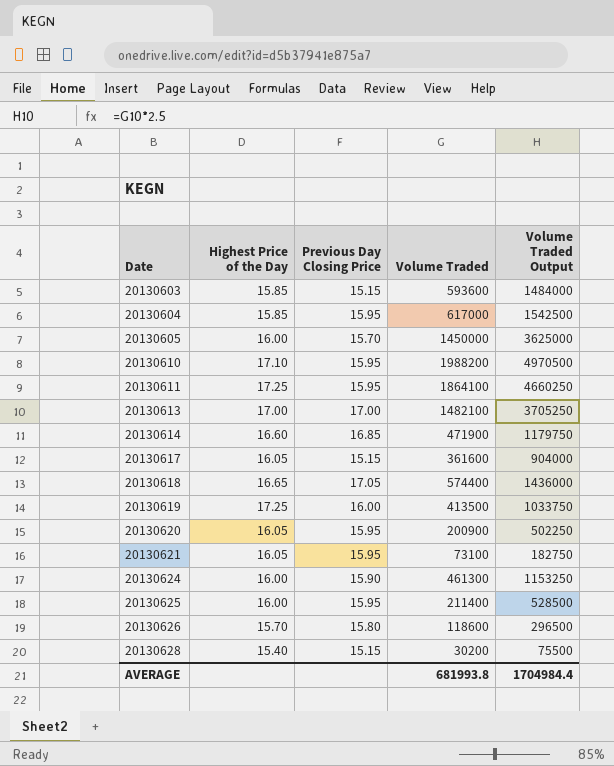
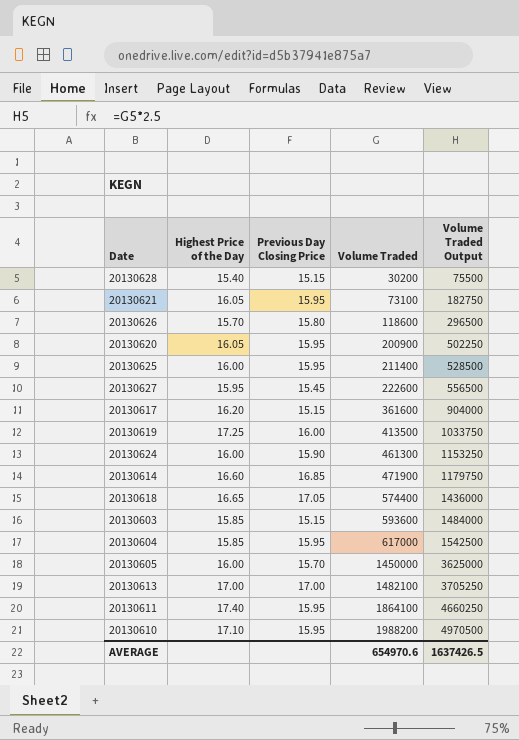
row order: Date ascending -> Volume Traded ascending
row 20130627: none -> 15.95 | 15.45 | 222600 | 556500
20130617 | Highest Price of the Day: 16.05 -> 16.20
20130611 | Highest Price of the Day: 17.25 -> 17.40
AVERAGE | Volume Traded: 681993.8 -> 654970.6
AVERAGE | Volume Traded Output: 1704984.4 -> 1637426.5

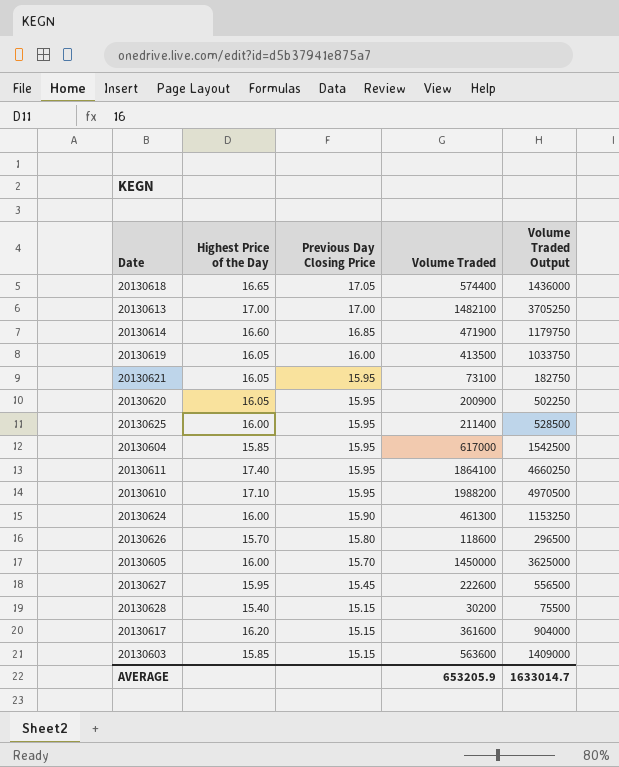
row order: Volume Traded ascending -> Previous Day Closing Price descending
20130619 | Highest Price of the Day: 17.25 -> 16.05
20130603 | Volume Traded: 593600 -> 563600
20130603 | Volume Traded Output: 1484000 -> 1409000
AVERAGE | Volume Traded: 654970.6 -> 653205.9
AVERAGE | Volume Traded Output: 1637426.5 -> 1633014.7

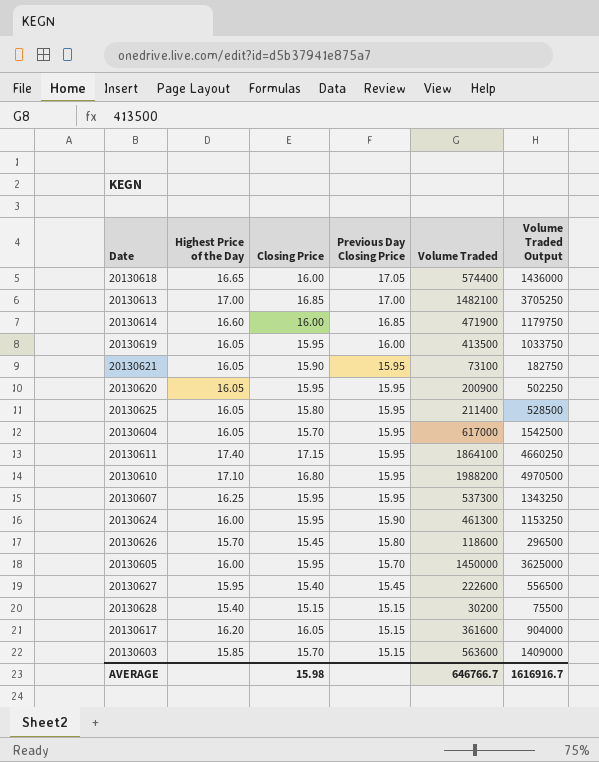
column Closing Price | position: none -> 3
20130625 | Highest Price of the Day: 16.00 -> 16.05
20130604 | Highest Price of the Day: 15.85 -> 16.05
row 20130607: none -> 16.25 | 15.95 | 15.95 | 537300 | 1343250
AVERAGE | Volume Traded: 653205.9 -> 646766.7
AVERAGE | Volume Traded Output: 1633014.7 -> 1616916.7

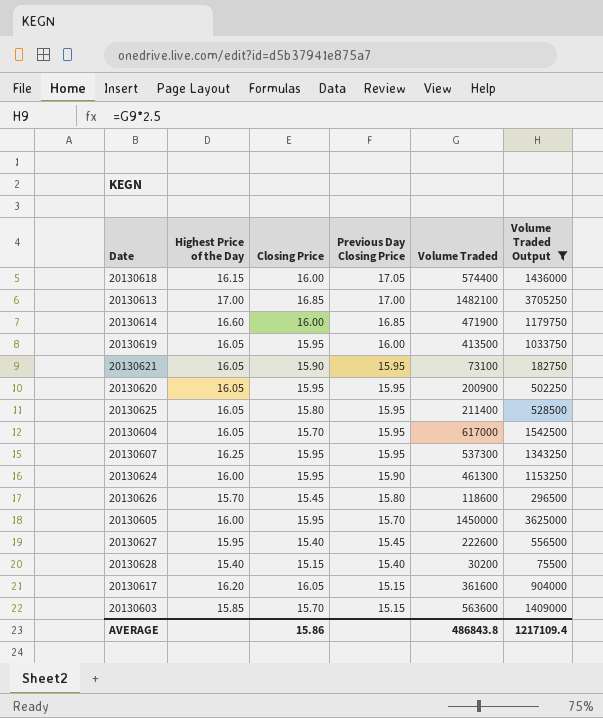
filter: none -> Volume Traded Output <= 3705250
20130618 | Highest Price of the Day: 16.65 -> 16.15
20130628 | Previous Day Closing Price: 15.15 -> 15.40
AVERAGE | Closing Price: 15.98 -> 15.86
AVERAGE | Volume Traded: 646766.7 -> 486843.8
AVERAGE | Volume Traded Output: 1616916.7 -> 1217109.4

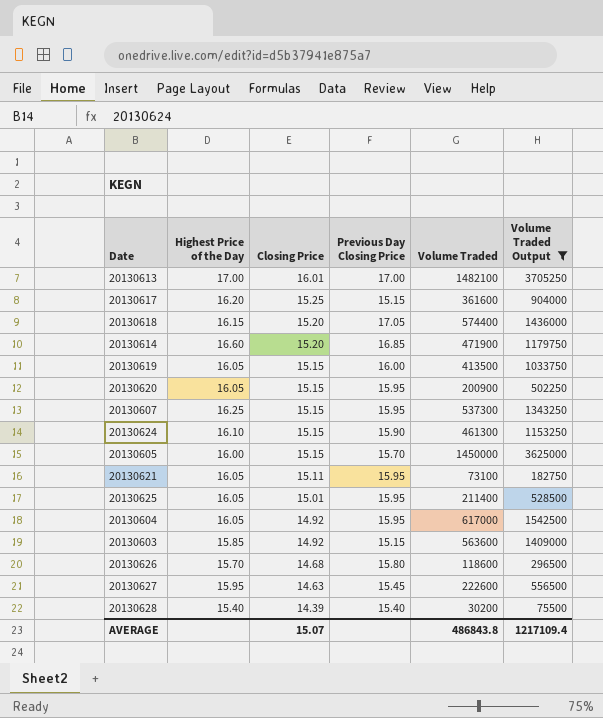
row order: Previous Day Closing Price descending -> Closing Price descending
20130613 | Closing Price: 16.85 -> 16.01
20130617 | Closing Price: 16.05 -> 15.25
20130618 | Closing Price: 16.00 -> 15.20
20130614 | Closing Price: 16.00 -> 15.20
20130619 | Closing Price: 15.95 -> 15.15
20130620 | Closing Price: 15.95 -> 15.15
20130607 | Closing Price: 15.95 -> 15.15
20130624 | Highest Price of the Day: 16.00 -> 16.10
20130624 | Closing Price: 15.95 -> 15.15
20130605 | Closing Price: 15.95 -> 15.15
20130621 | Closing Price: 15.90 -> 15.11
20130625 | Closing Price: 15.80 -> 15.01
20130604 | Closing Price: 15.70 -> 14.92
20130603 | Closing Price: 15.70 -> 14.92
20130626 | Closing Price: 15.45 -> 14.68
20130627 | Closing Price: 15.40 -> 14.63
20130628 | Closing Price: 15.15 -> 14.39
AVERAGE | Closing Price: 15.86 -> 15.07

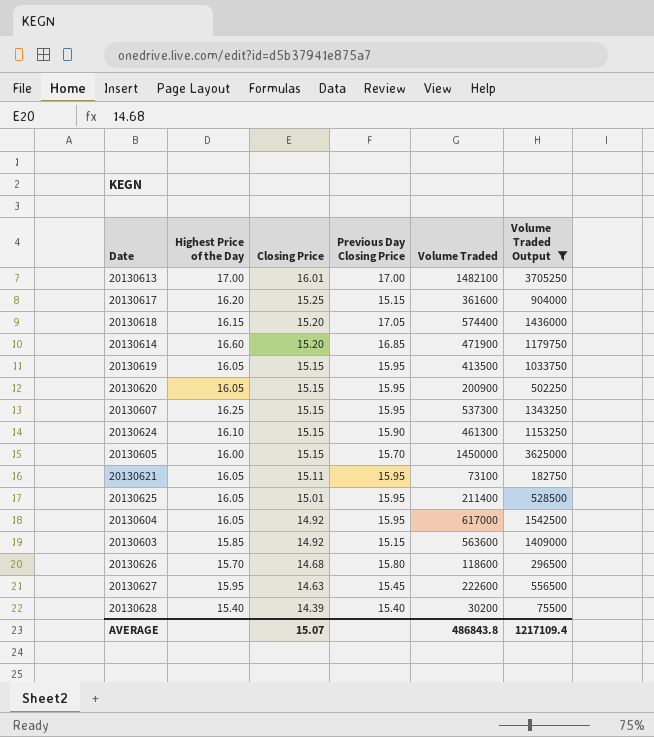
20130619 | Previous Day Closing Price: 16.00 -> 15.95

